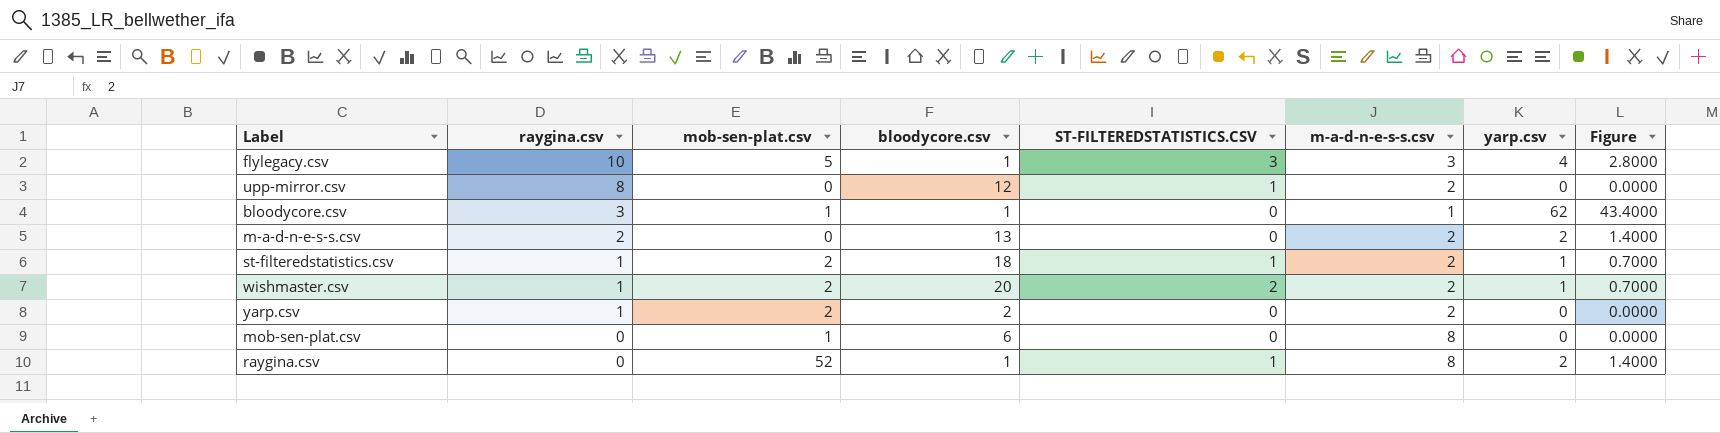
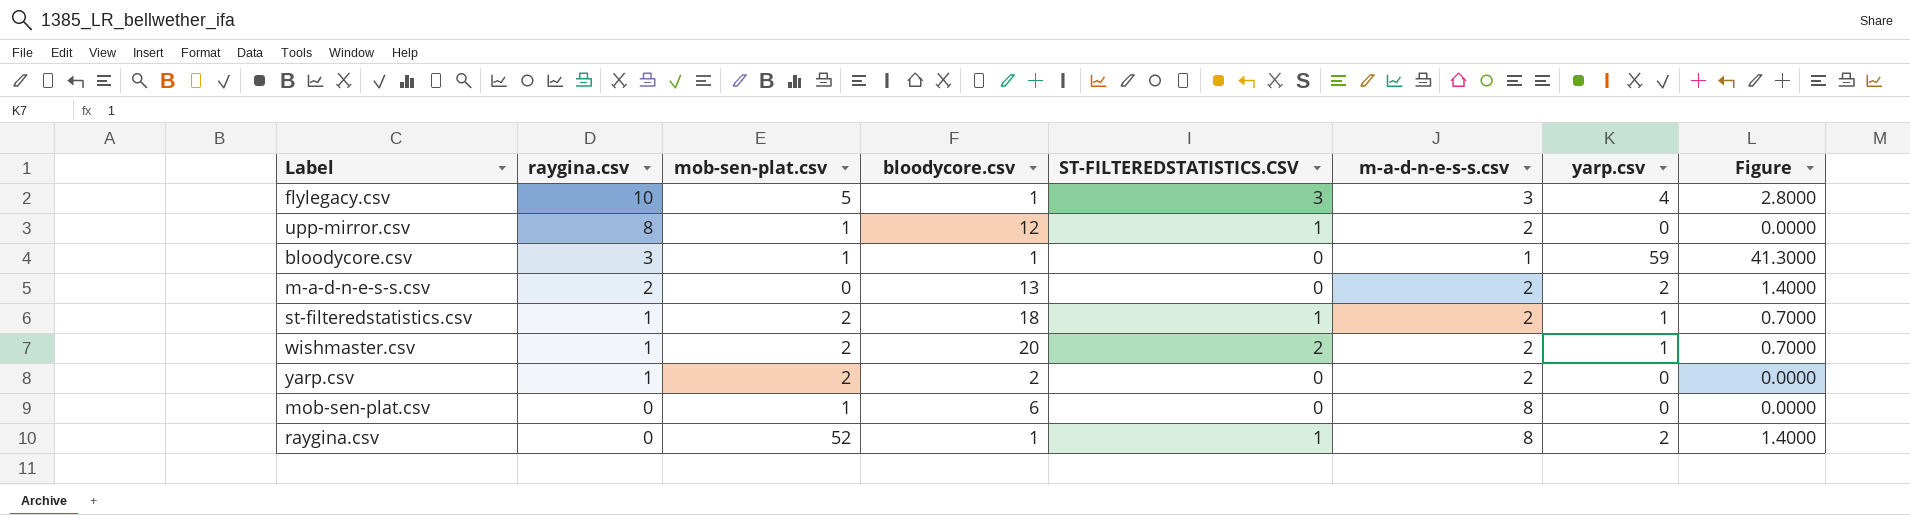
upp-mirror.csv | mob-sen-plat.csv: 0 -> 1
bloodycore.csv | yarp.csv: 62 -> 59
bloodycore.csv | Figure: 43.4000 -> 41.3000

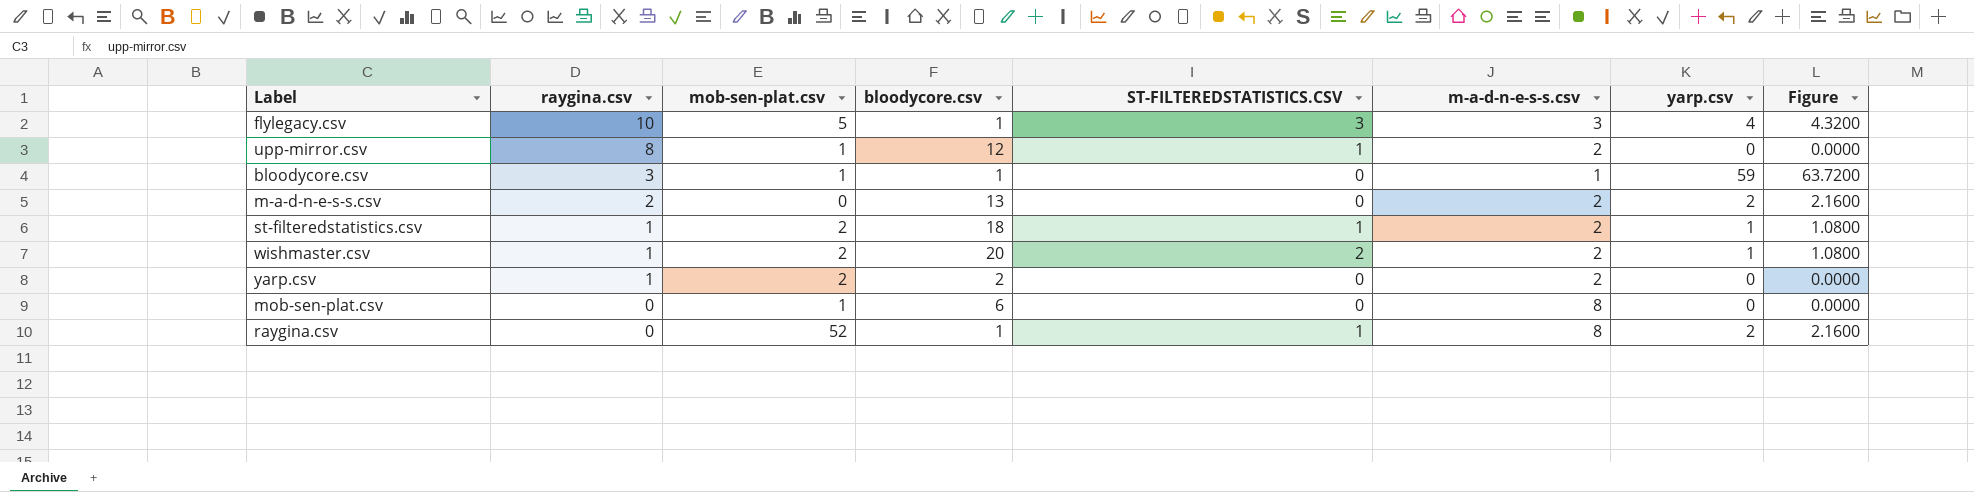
column Figure | formula: [yarp.csv] * 0.7 -> [yarp.csv] * 1.08

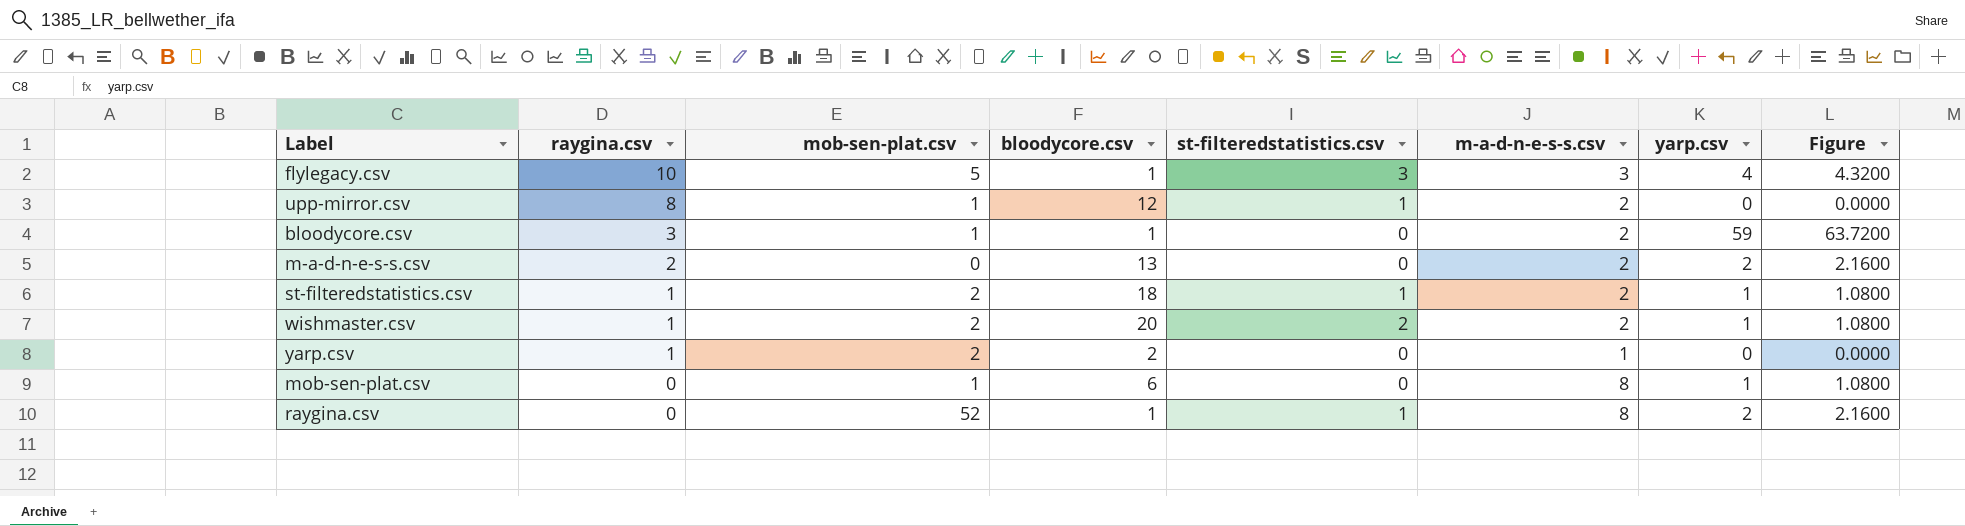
column name: ST-FILTEREDSTATISTICS.CSV -> st-filteredstatistics.csv
bloodycore.csv | m-a-d-n-e-s-s.csv: 1 -> 2
yarp.csv | m-a-d-n-e-s-s.csv: 2 -> 1
mob-sen-plat.csv | yarp.csv: 0 -> 1
mob-sen-plat.csv | Figure: 0.0000 -> 1.0800

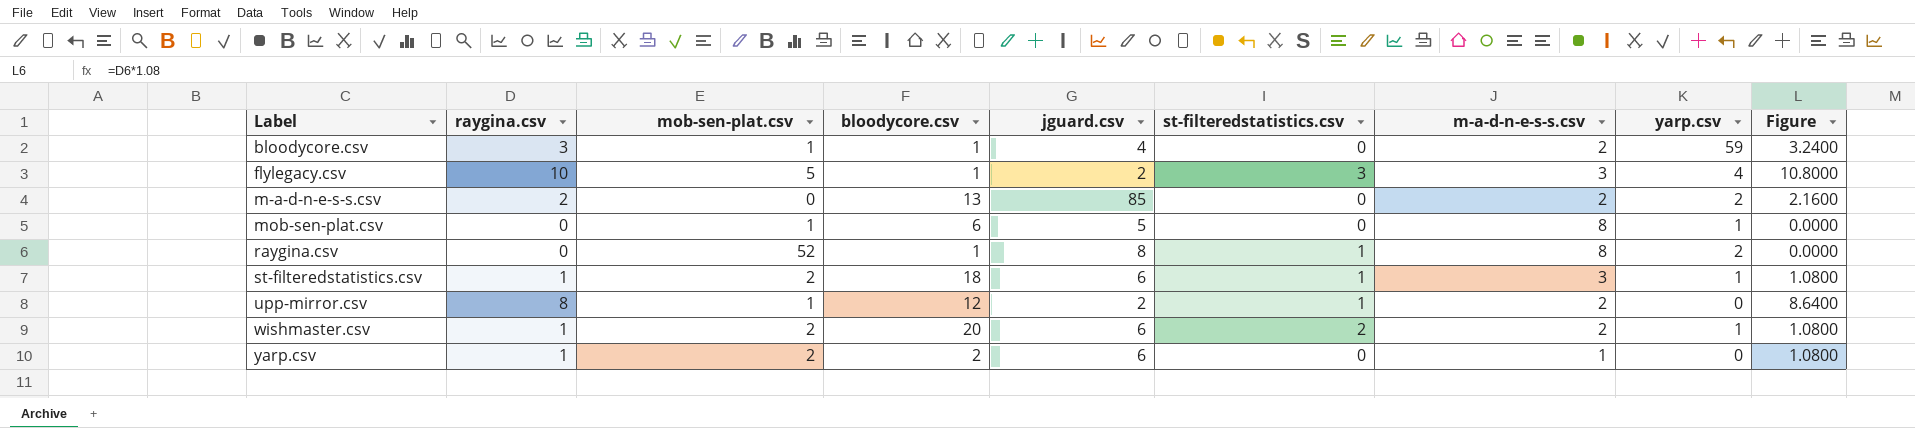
row order: raygina.csv descending -> Label ascending
column jguard.csv | position: none -> 5
column Figure | formula: [yarp.csv] * 1.08 -> [raygina.csv] * 1.08
st-filteredstatistics.csv | m-a-d-n-e-s-s.csv: 2 -> 3

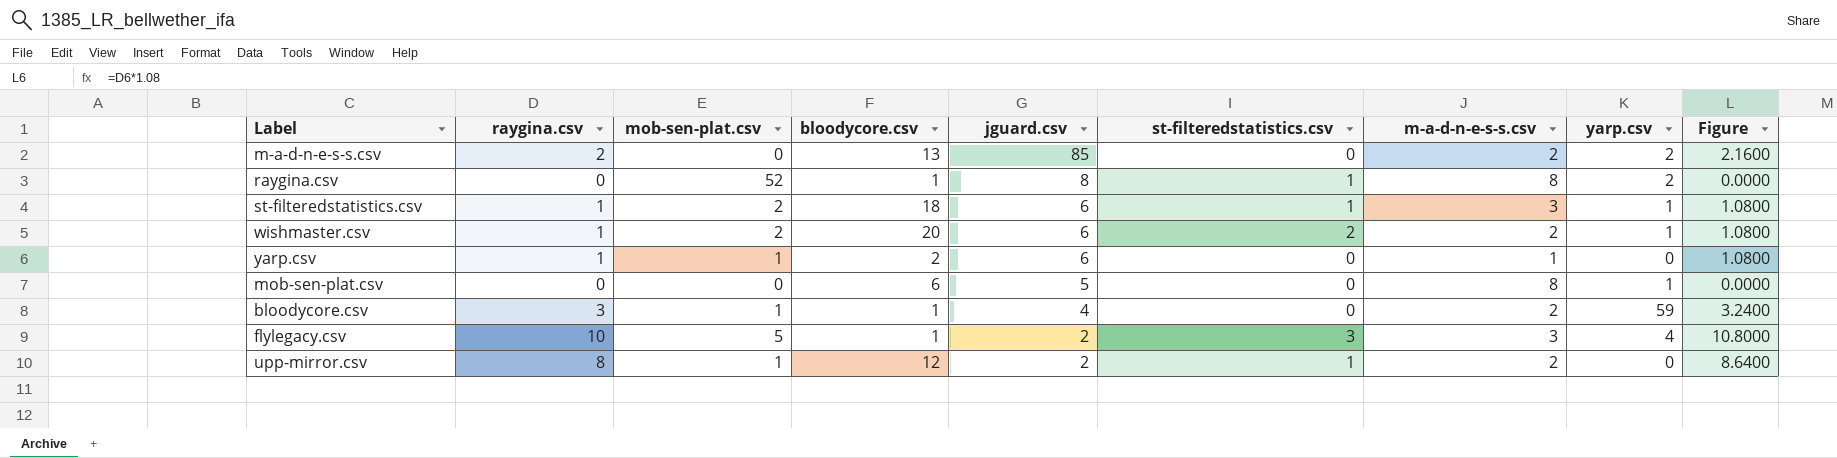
row order: Label ascending -> jguard.csv descending
yarp.csv | mob-sen-plat.csv: 2 -> 1
mob-sen-plat.csv | mob-sen-plat.csv: 1 -> 0

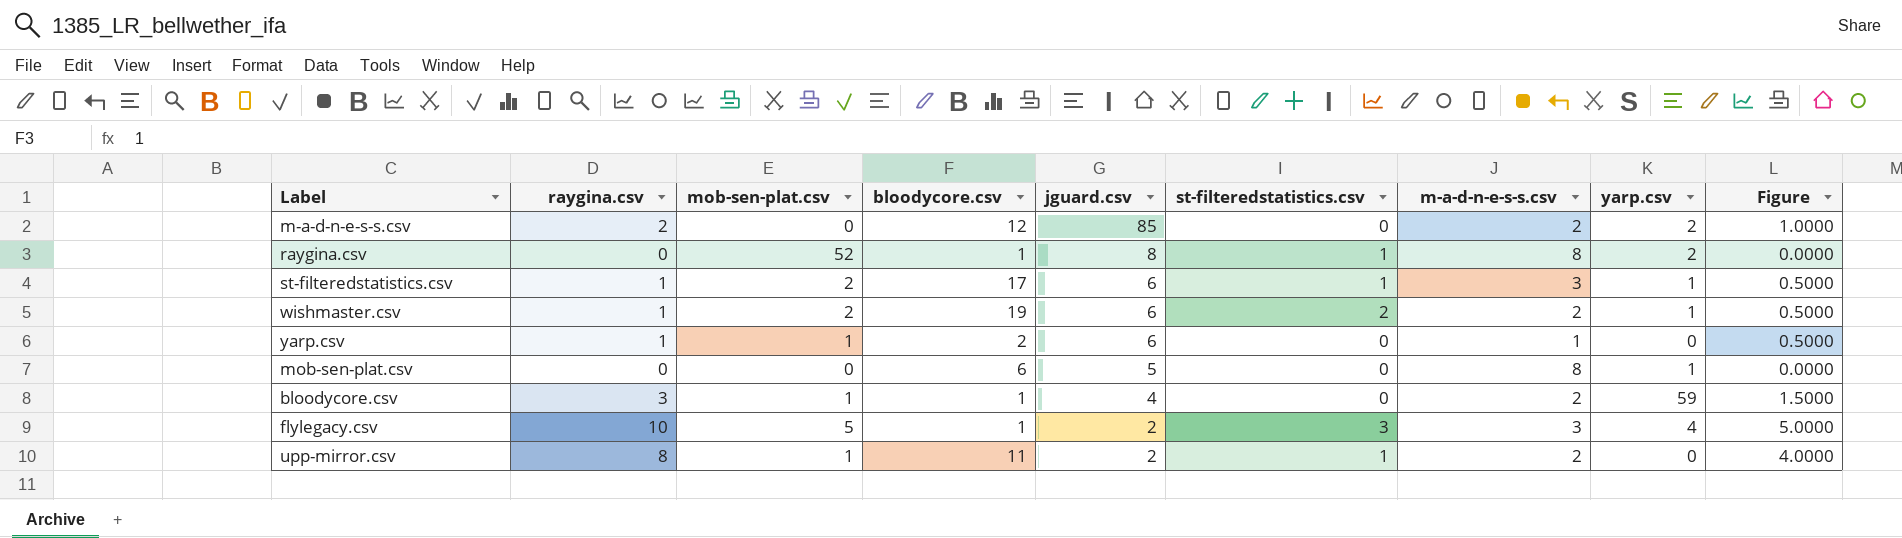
column Figure | formula: [raygina.csv] * 1.08 -> [raygina.csv] * 0.5
m-a-d-n-e-s-s.csv | bloodycore.csv: 13 -> 12
st-filteredstatistics.csv | bloodycore.csv: 18 -> 17
wishmaster.csv | bloodycore.csv: 20 -> 19
upp-mirror.csv | bloodycore.csv: 12 -> 11

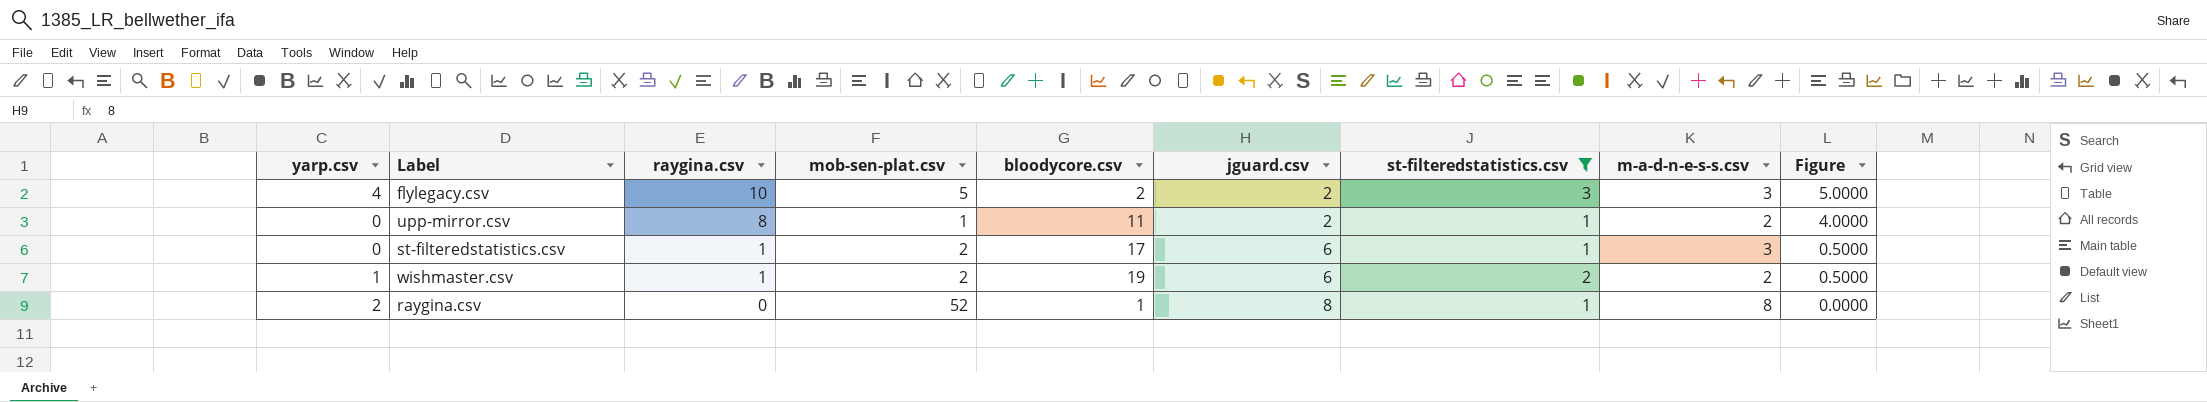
filter: none -> st-filteredstatistics.csv != 0
row order: jguard.csv descending -> raygina.csv descending
column yarp.csv | position: 8 -> 1
flylegacy.csv | bloodycore.csv: 1 -> 2
st-filteredstatistics.csv | yarp.csv: 1 -> 0

